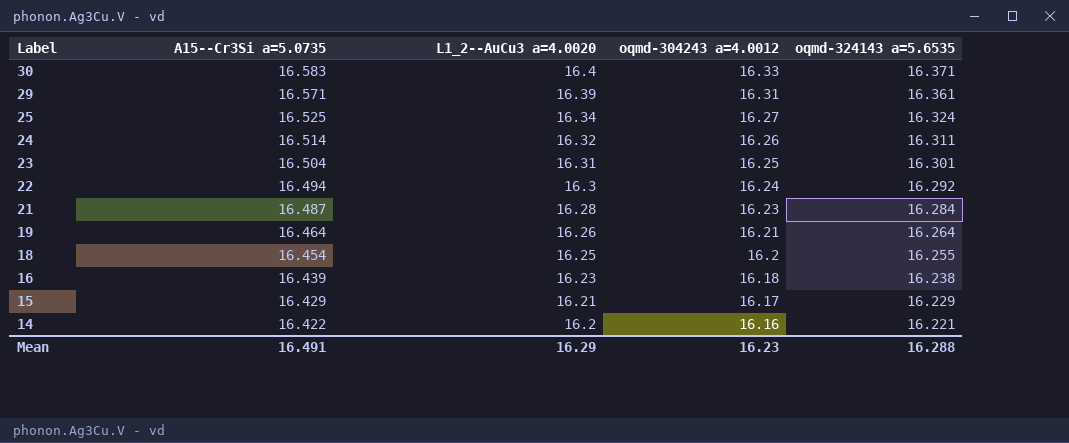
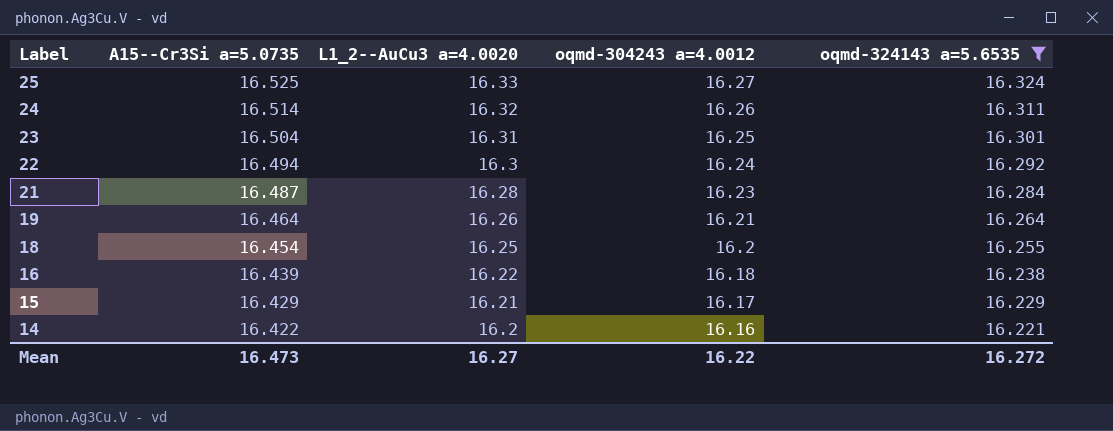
filter: none -> oqmd-324143 a=5.6535 <= 16.324
25 | L1_2--AuCu3 a=4.0020: 16.34 -> 16.33
16 | L1_2--AuCu3 a=4.0020: 16.23 -> 16.22
Mean | A15--Cr3Si a=5.0735: 16.491 -> 16.473
Mean | L1_2--AuCu3 a=4.0020: 16.29 -> 16.27
Mean | oqmd-304243 a=4.0012: 16.23 -> 16.22
Mean | oqmd-324143 a=5.6535: 16.288 -> 16.272

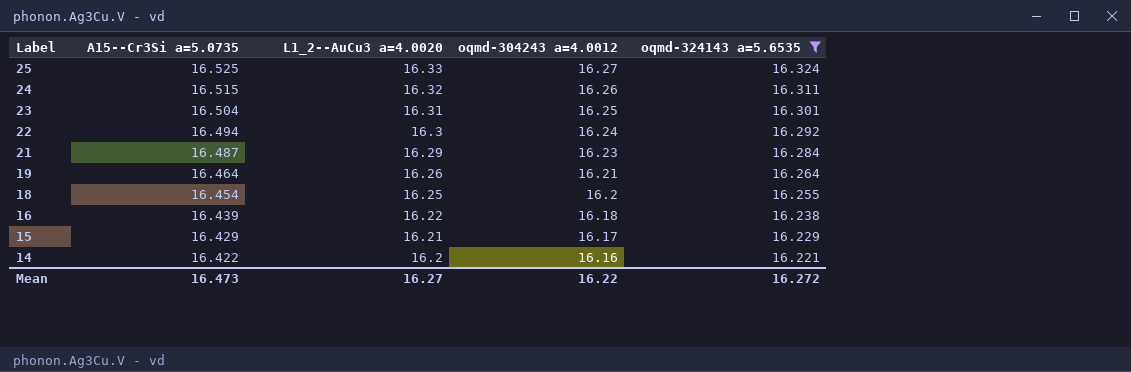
24 | A15--Cr3Si a=5.0735: 16.514 -> 16.515
21 | L1_2--AuCu3 a=4.0020: 16.28 -> 16.29

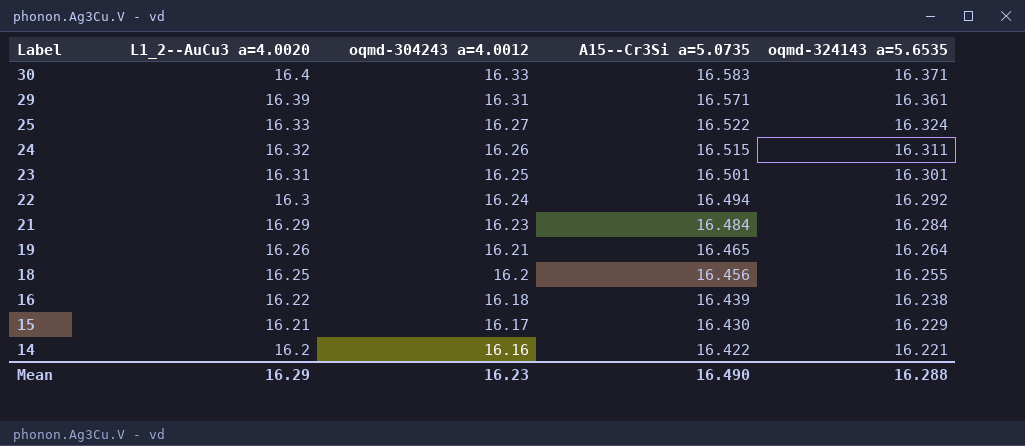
filter: oqmd-324143 a=5.6535 <= 16.324 -> none
column A15--Cr3Si a=5.0735 | position: 2 -> 4
25 | A15--Cr3Si a=5.0735: 16.525 -> 16.522
23 | A15--Cr3Si a=5.0735: 16.504 -> 16.501
21 | A15--Cr3Si a=5.0735: 16.487 -> 16.484
19 | A15--Cr3Si a=5.0735: 16.464 -> 16.465
18 | A15--Cr3Si a=5.0735: 16.454 -> 16.456
15 | A15--Cr3Si a=5.0735: 16.429 -> 16.430
Mean | L1_2--AuCu3 a=4.0020: 16.27 -> 16.29
Mean | oqmd-304243 a=4.0012: 16.22 -> 16.23
Mean | A15--Cr3Si a=5.0735: 16.473 -> 16.490
Mean | oqmd-324143 a=5.6535: 16.272 -> 16.288

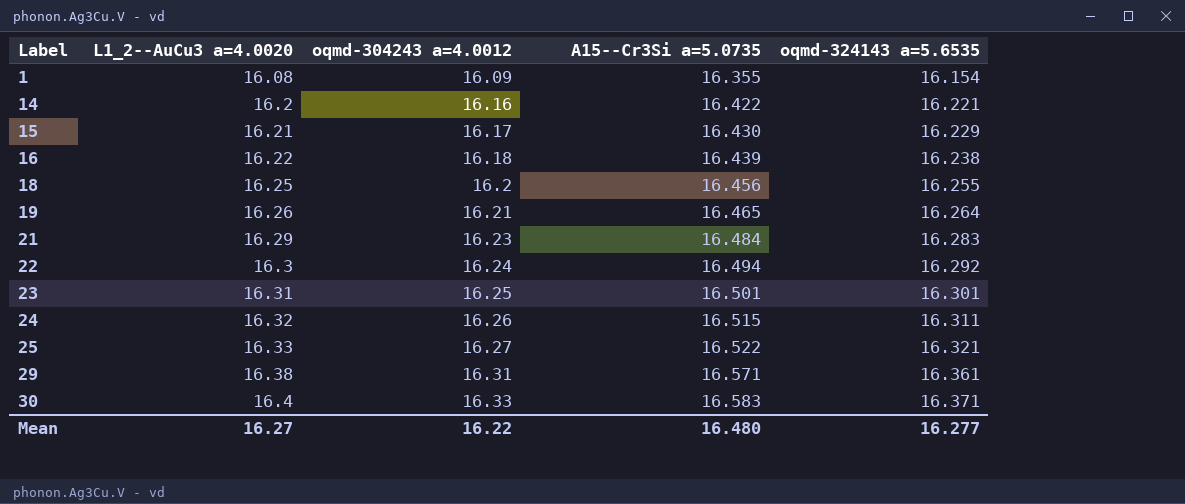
row order: Label descending -> Label ascending
row 1: none -> 16.08 | 16.09 | 16.355 | 16.154
21 | oqmd-324143 a=5.6535: 16.284 -> 16.283
25 | oqmd-324143 a=5.6535: 16.324 -> 16.321
29 | L1_2--AuCu3 a=4.0020: 16.39 -> 16.38
Mean | L1_2--AuCu3 a=4.0020: 16.29 -> 16.27
Mean | oqmd-304243 a=4.0012: 16.23 -> 16.22
Mean | A15--Cr3Si a=5.0735: 16.490 -> 16.480
Mean | oqmd-324143 a=5.6535: 16.288 -> 16.277

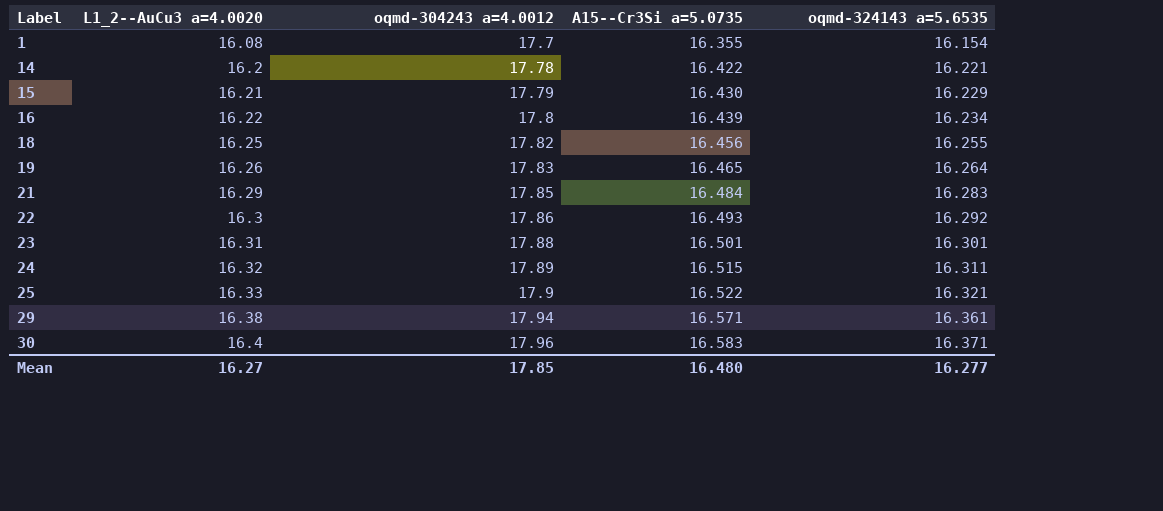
1 | oqmd-304243 a=4.0012: 16.09 -> 17.7
14 | oqmd-304243 a=4.0012: 16.16 -> 17.78
15 | oqmd-304243 a=4.0012: 16.17 -> 17.79
16 | oqmd-304243 a=4.0012: 16.18 -> 17.8
16 | oqmd-324143 a=5.6535: 16.238 -> 16.234
18 | oqmd-304243 a=4.0012: 16.2 -> 17.82
19 | oqmd-304243 a=4.0012: 16.21 -> 17.83
21 | oqmd-304243 a=4.0012: 16.23 -> 17.85
22 | oqmd-304243 a=4.0012: 16.24 -> 17.86
22 | A15--Cr3Si a=5.0735: 16.494 -> 16.493
23 | oqmd-304243 a=4.0012: 16.25 -> 17.88
24 | oqmd-304243 a=4.0012: 16.26 -> 17.89
25 | oqmd-304243 a=4.0012: 16.27 -> 17.9
29 | oqmd-304243 a=4.0012: 16.31 -> 17.94
30 | oqmd-304243 a=4.0012: 16.33 -> 17.96
Mean | oqmd-304243 a=4.0012: 16.22 -> 17.85

